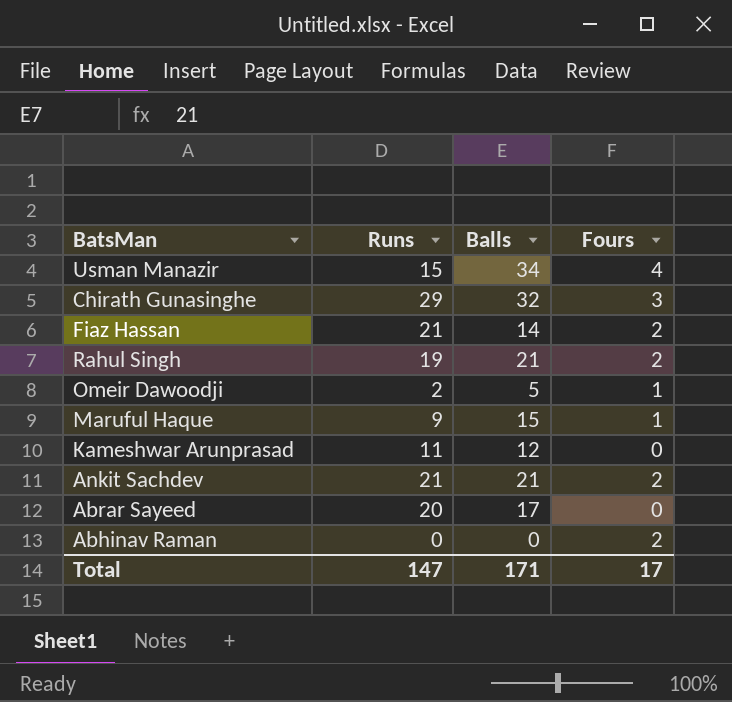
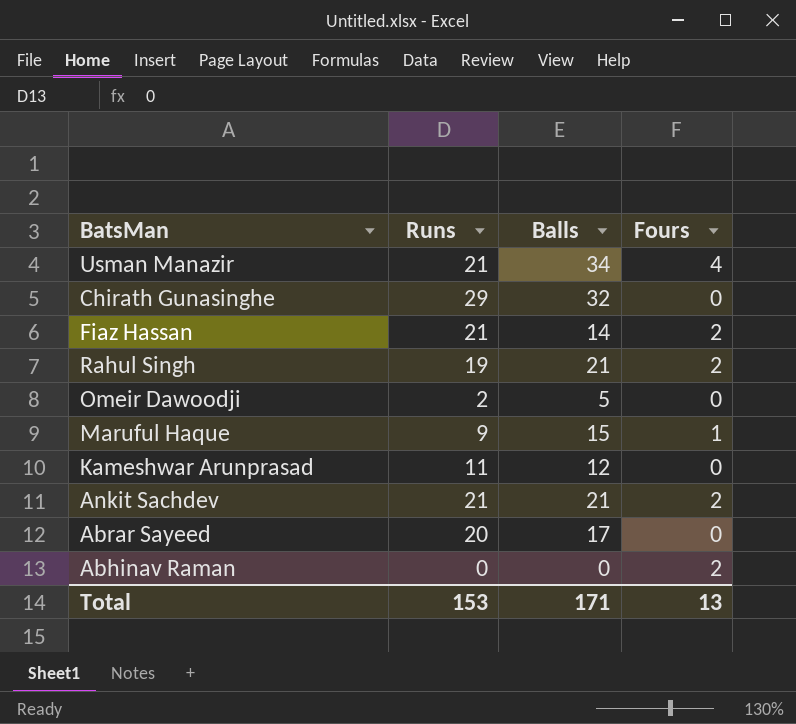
Usman Manazir | Runs: 15 -> 21
Chirath Gunasinghe | Fours: 3 -> 0
Omeir Dawoodji | Fours: 1 -> 0
Total | Runs: 147 -> 153
Total | Fours: 17 -> 13

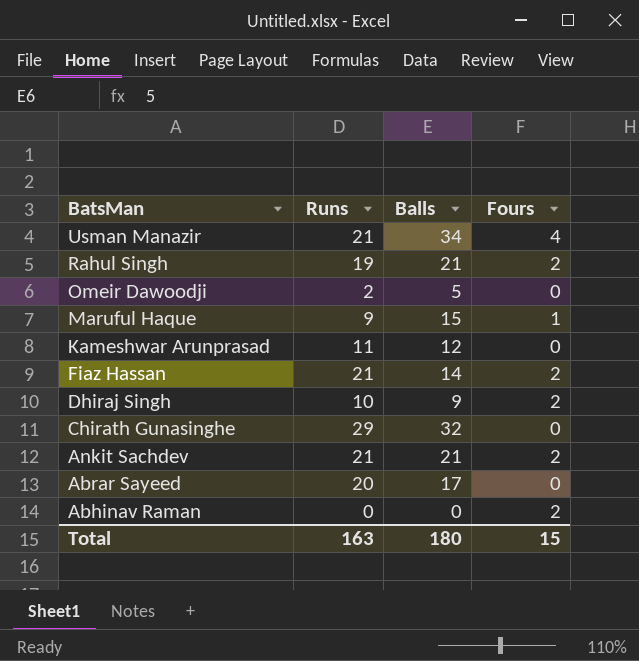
row order: none -> BatsMan descending
row Dhiraj Singh: none -> 10 | 9 | 2
Total | Runs: 153 -> 163
Total | Balls: 171 -> 180
Total | Fours: 13 -> 15

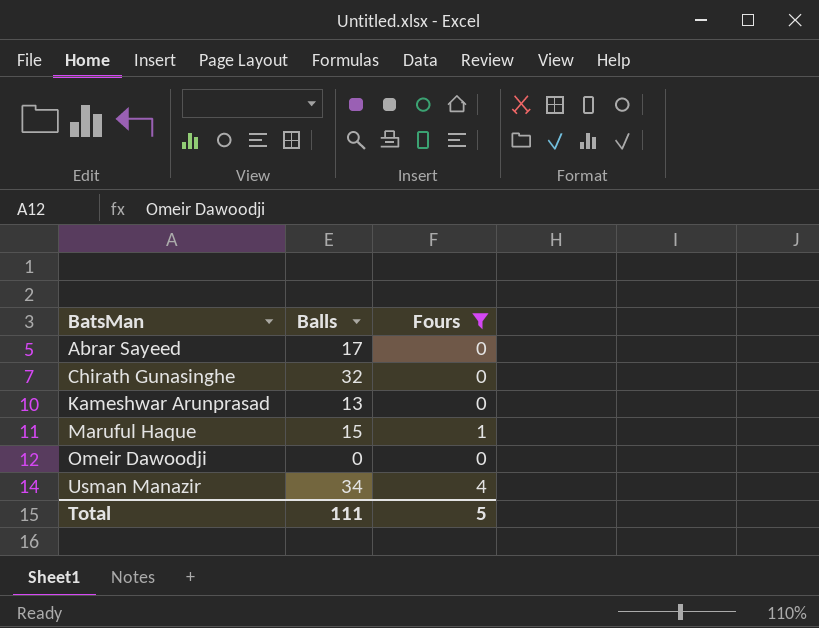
filter: none -> Fours != 2
row order: BatsMan descending -> BatsMan ascending
column Runs | position: 2 -> none
Kameshwar Arunprasad | Balls: 12 -> 13
Omeir Dawoodji | Balls: 5 -> 0
Total | Balls: 180 -> 111
Total | Fours: 15 -> 5

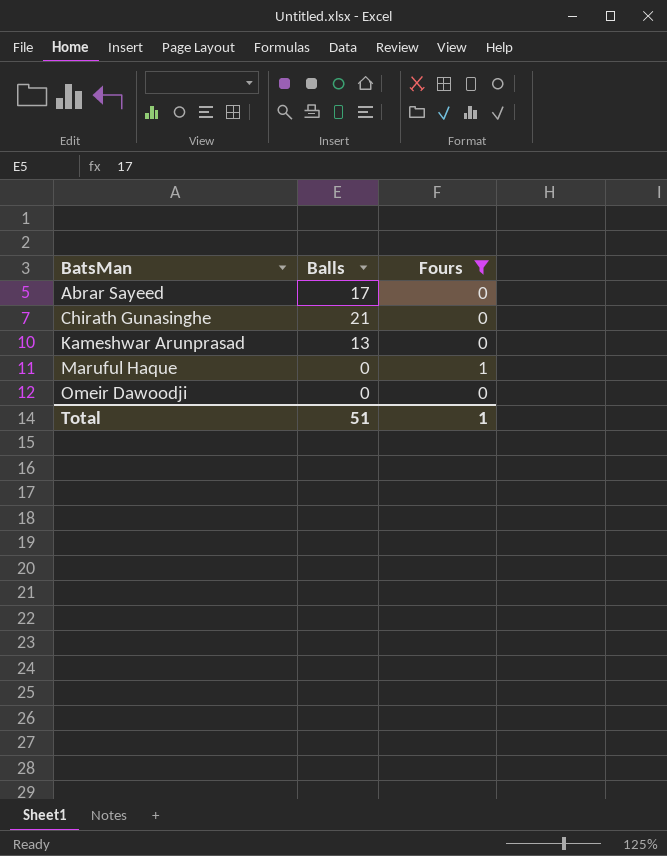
row Usman Manazir: 34 | 4 -> none
Chirath Gunasinghe | Balls: 32 -> 21
Maruful Haque | Balls: 15 -> 0
Total | Balls: 111 -> 51
Total | Fours: 5 -> 1

